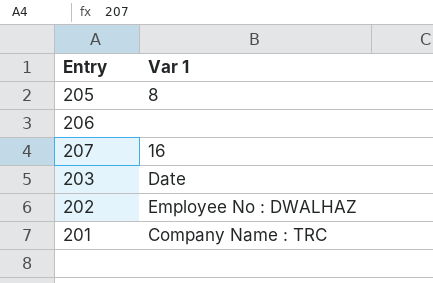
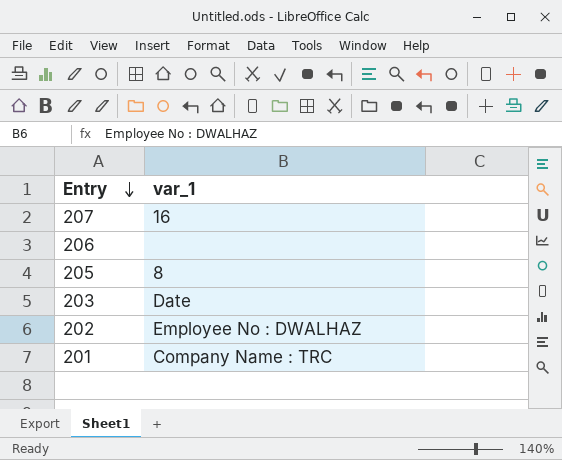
row order: none -> Entry descending
column name: Var 1 -> var_1

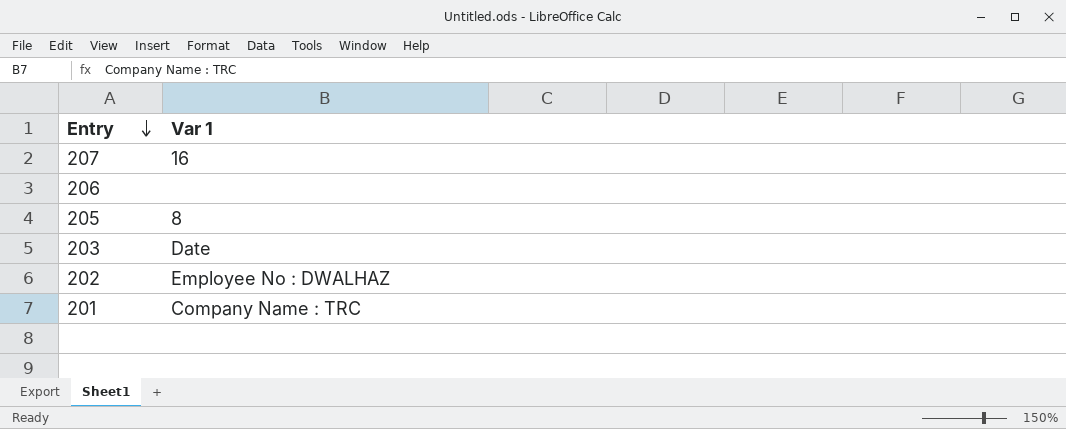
column name: var_1 -> Var 1

